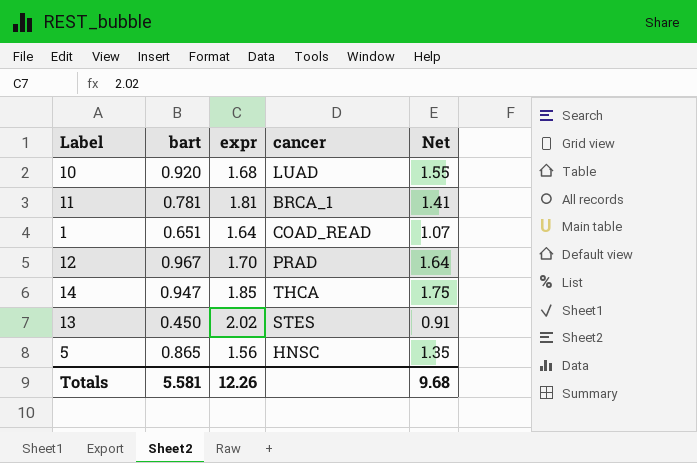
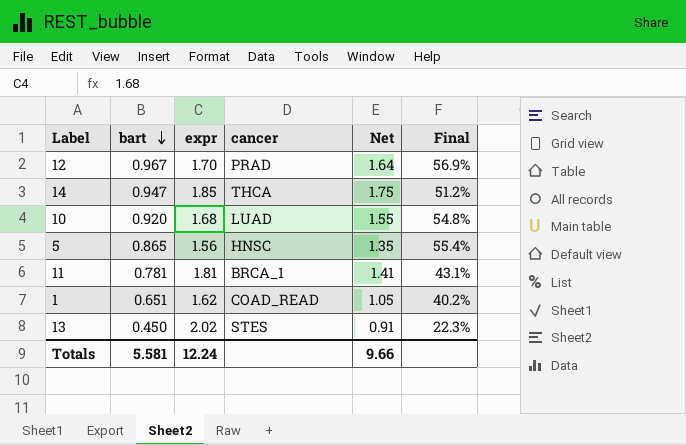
row order: none -> bart descending
column Final | formula: none -> [bart] / [expr]
1 | expr: 1.64 -> 1.62
1 | Net: 1.07 -> 1.05
Totals | expr: 12.26 -> 12.24
Totals | Net: 9.68 -> 9.66

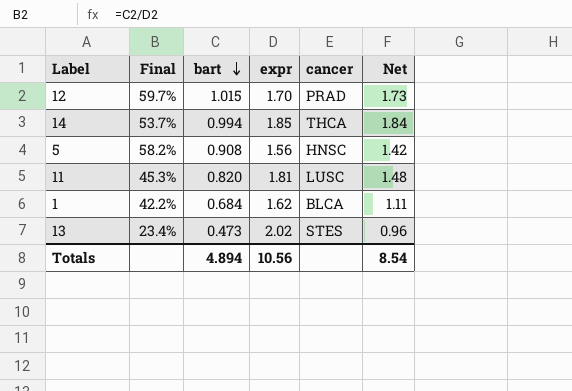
column Final | position: 6 -> 2
row 10: 0.920 | 1.68 | LUAD | 1.55 | 54.8% -> none
12 | Final: 56.9% -> 59.7%
12 | bart: 0.967 -> 1.015
12 | Net: 1.64 -> 1.73
14 | Final: 51.2% -> 53.7%
14 | bart: 0.947 -> 0.994
14 | Net: 1.75 -> 1.84
5 | Final: 55.4% -> 58.2%
5 | bart: 0.865 -> 0.908
5 | Net: 1.35 -> 1.42
11 | Final: 43.1% -> 45.3%
11 | bart: 0.781 -> 0.820
11 | cancer: BRCA_1 -> LUSC
11 | Net: 1.41 -> 1.48
1 | Final: 40.2% -> 42.2%
1 | bart: 0.651 -> 0.684
1 | cancer: COAD_READ -> BLCA
1 | Net: 1.05 -> 1.11
13 | Final: 22.3% -> 23.4%
13 | bart: 0.450 -> 0.473
13 | Net: 0.91 -> 0.96
Totals | bart: 5.581 -> 4.894
Totals | expr: 12.24 -> 10.56
Totals | Net: 9.66 -> 8.54

